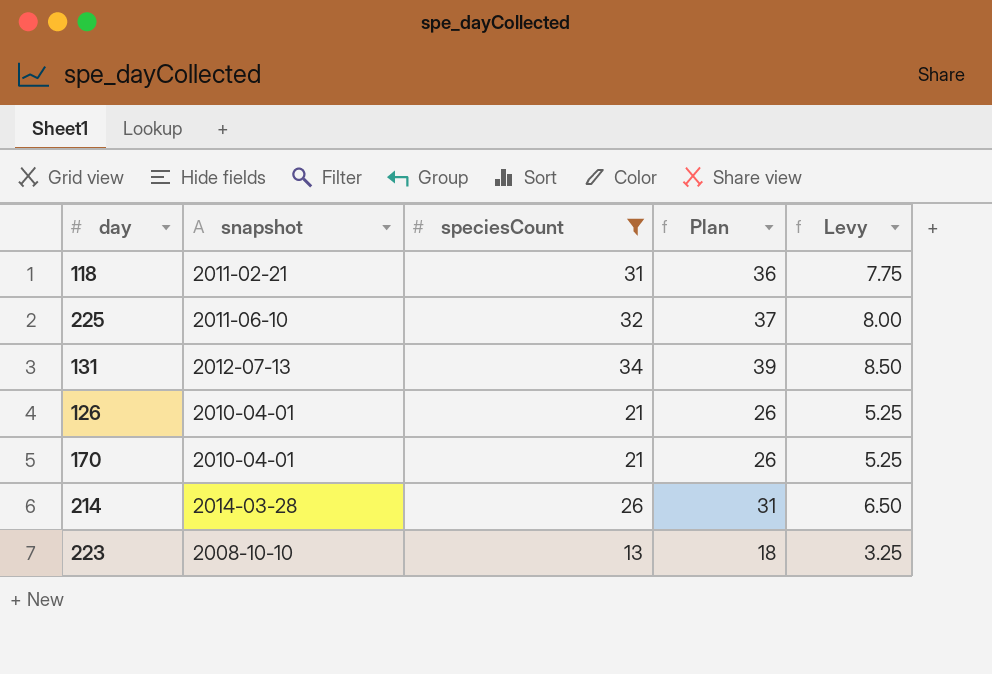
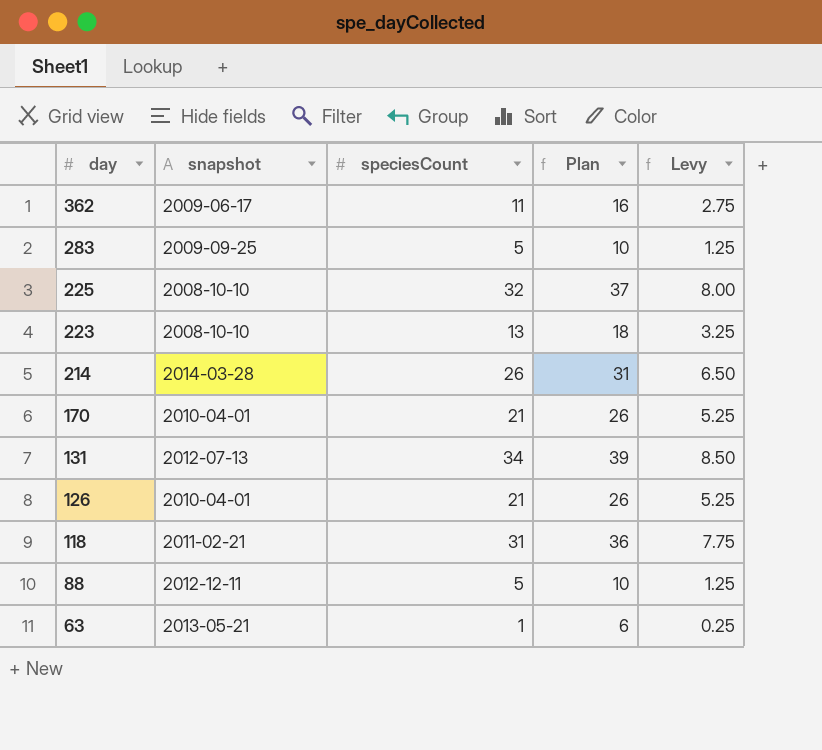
filter: speciesCount >= 13 -> none
row order: none -> day descending
225 | snapshot: 2011-06-10 -> 2008-10-10

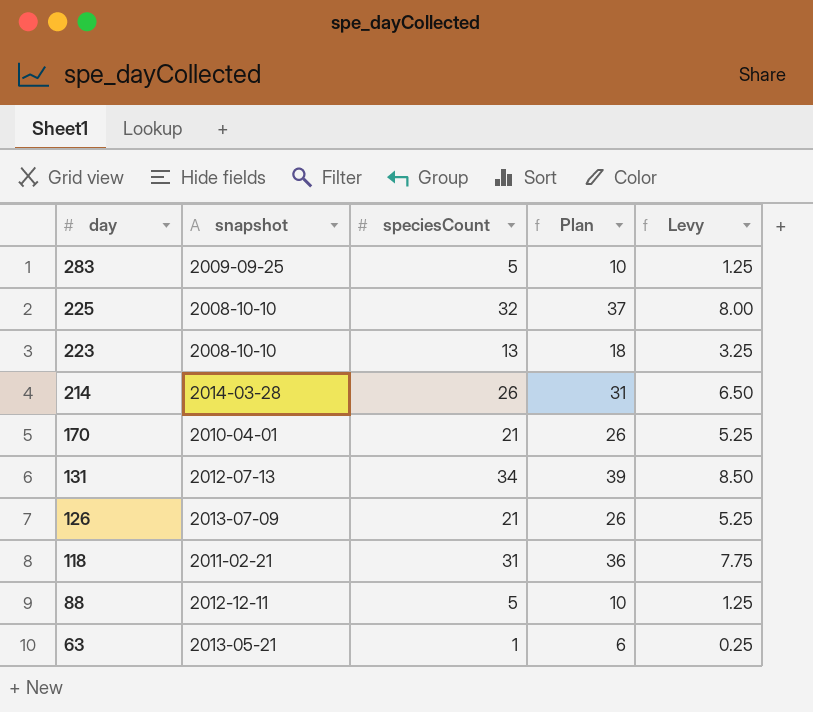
row 362: 2009-06-17 | 11 | 16 | 2.75 -> none
126 | snapshot: 2010-04-01 -> 2013-07-09

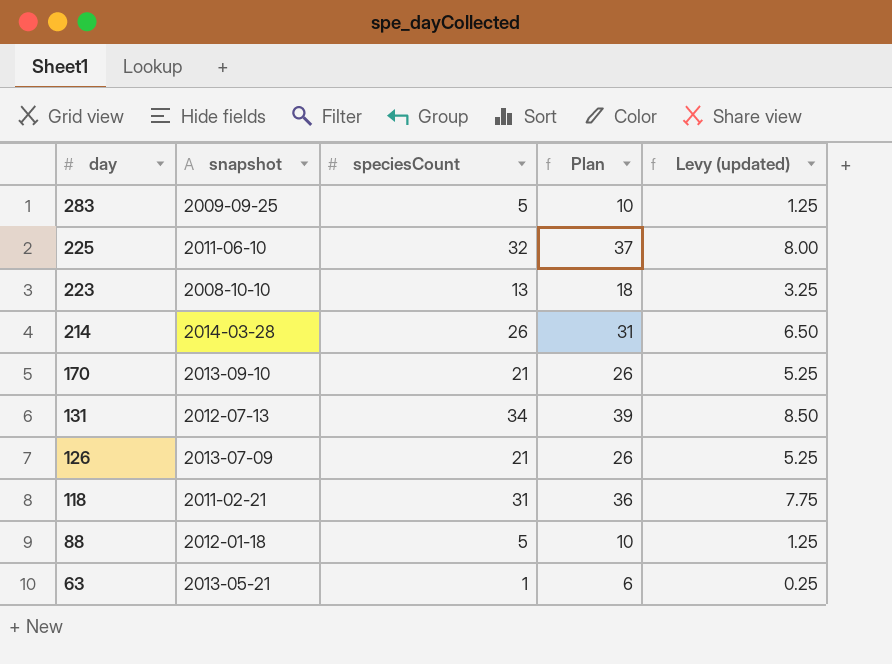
column name: Levy -> Levy (updated)
225 | snapshot: 2008-10-10 -> 2011-06-10
170 | snapshot: 2010-04-01 -> 2013-09-10
88 | snapshot: 2012-12-11 -> 2012-01-18

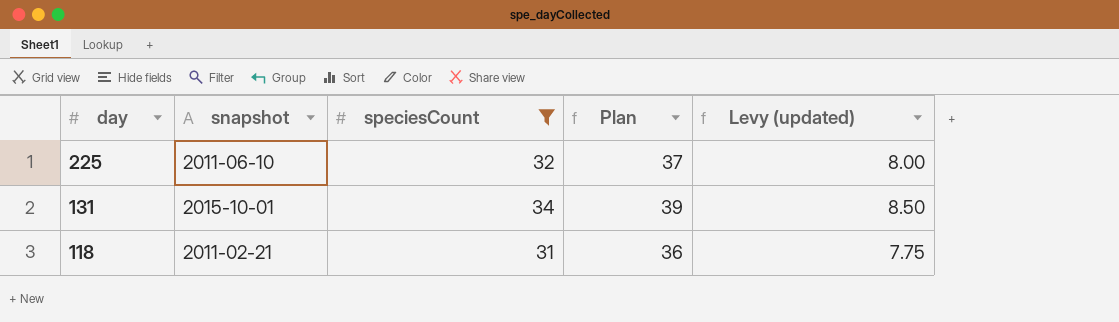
filter: none -> speciesCount >= 31
131 | snapshot: 2012-07-13 -> 2015-10-01

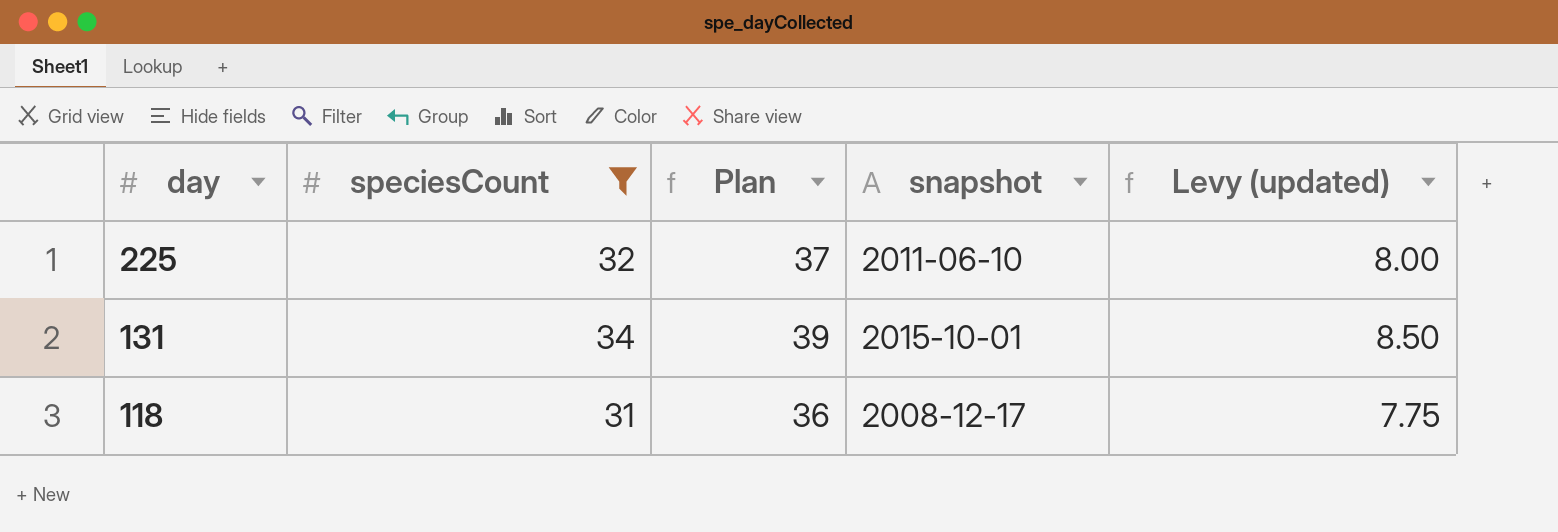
column snapshot | position: 2 -> 4
118 | snapshot: 2011-02-21 -> 2008-12-17

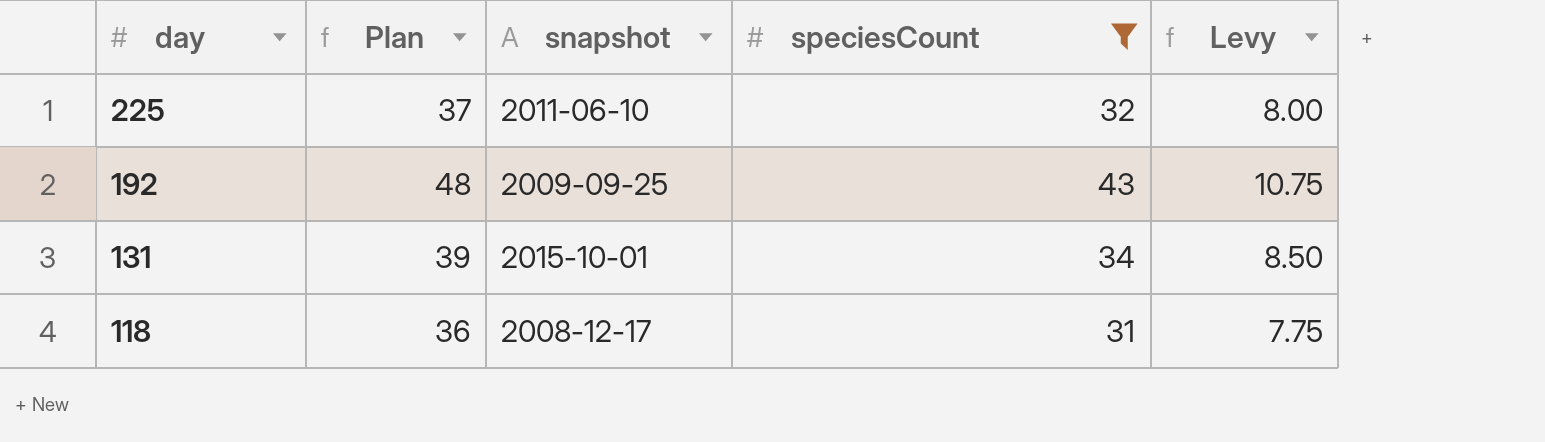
column speciesCount | position: 2 -> 4
column name: Levy (updated) -> Levy
row 192: none -> 48 | 2009-09-25 | 43 | 10.75

